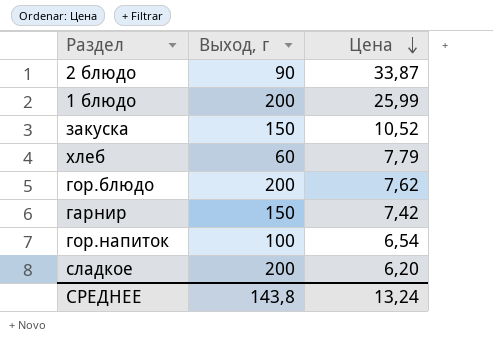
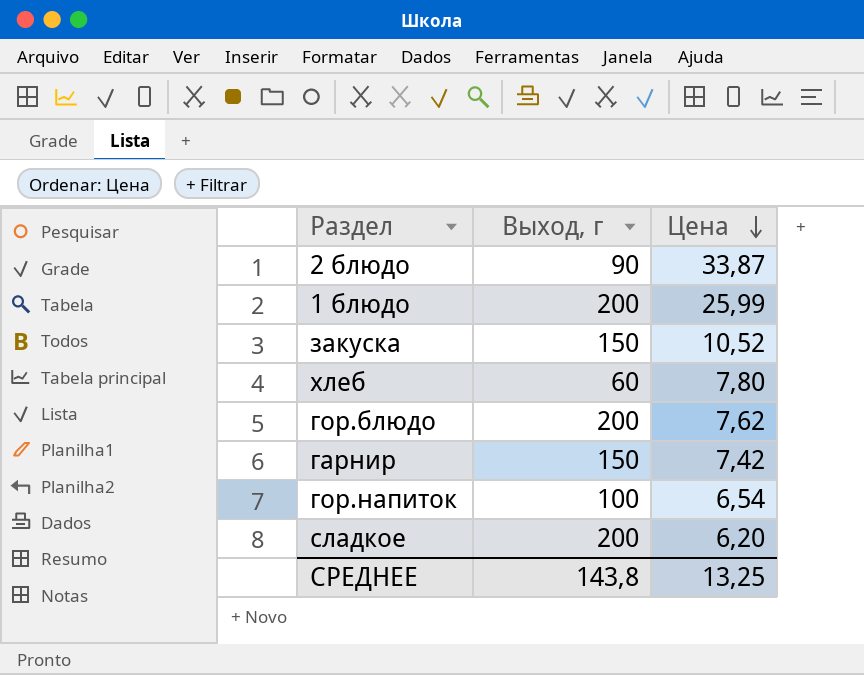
хлеб | Цена: 7,79 -> 7,80
СРЕДНЕЕ | Цена: 13,24 -> 13,25

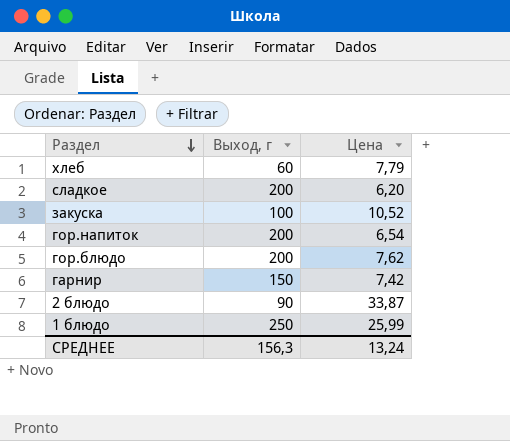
row order: Цена descending -> Раздел descending
хлеб | Цена: 7,80 -> 7,79
закуска | Выход, г: 150 -> 100
гор.напиток | Выход, г: 100 -> 200
1 блюдо | Выход, г: 200 -> 250
СРЕДНЕЕ | Выход, г: 143,8 -> 156,3
СРЕДНЕЕ | Цена: 13,25 -> 13,24

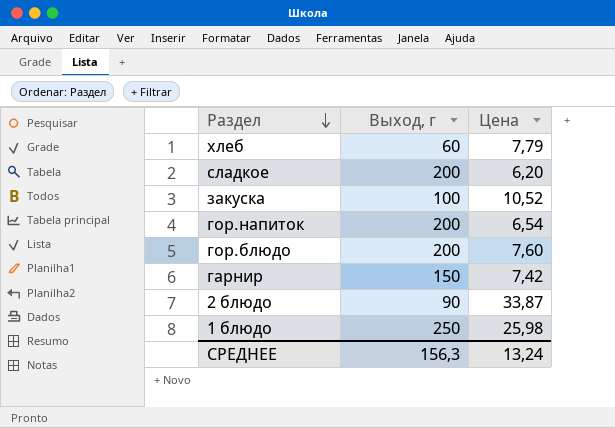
гор.блюдо | Цена: 7,62 -> 7,60
1 блюдо | Цена: 25,99 -> 25,98

